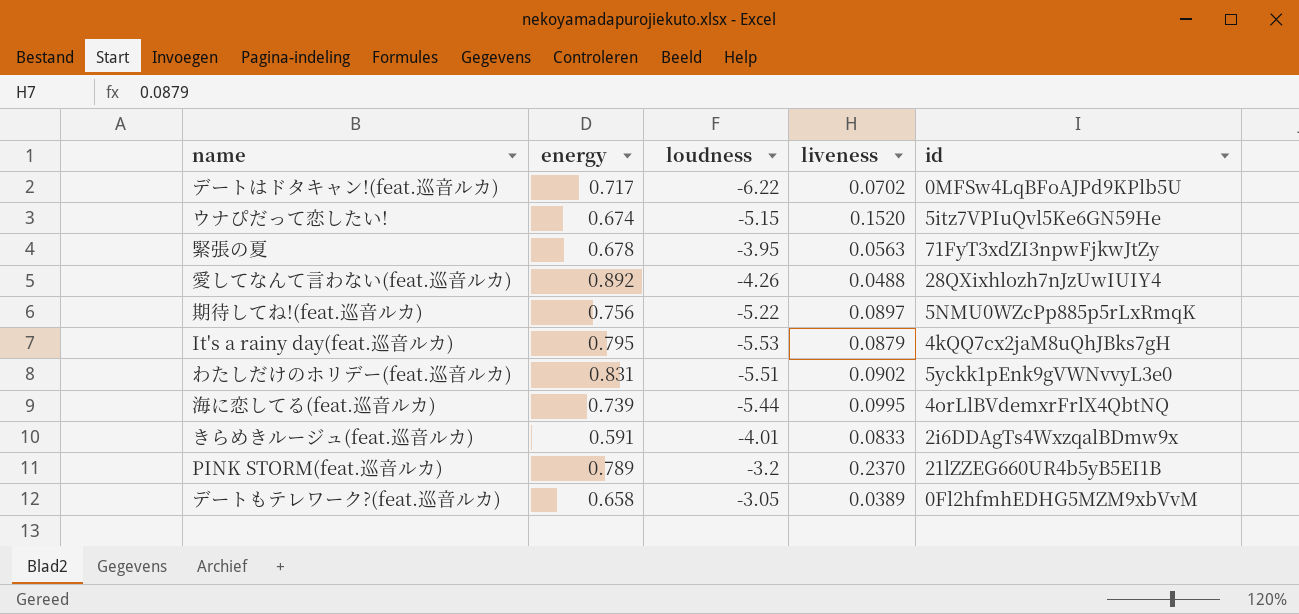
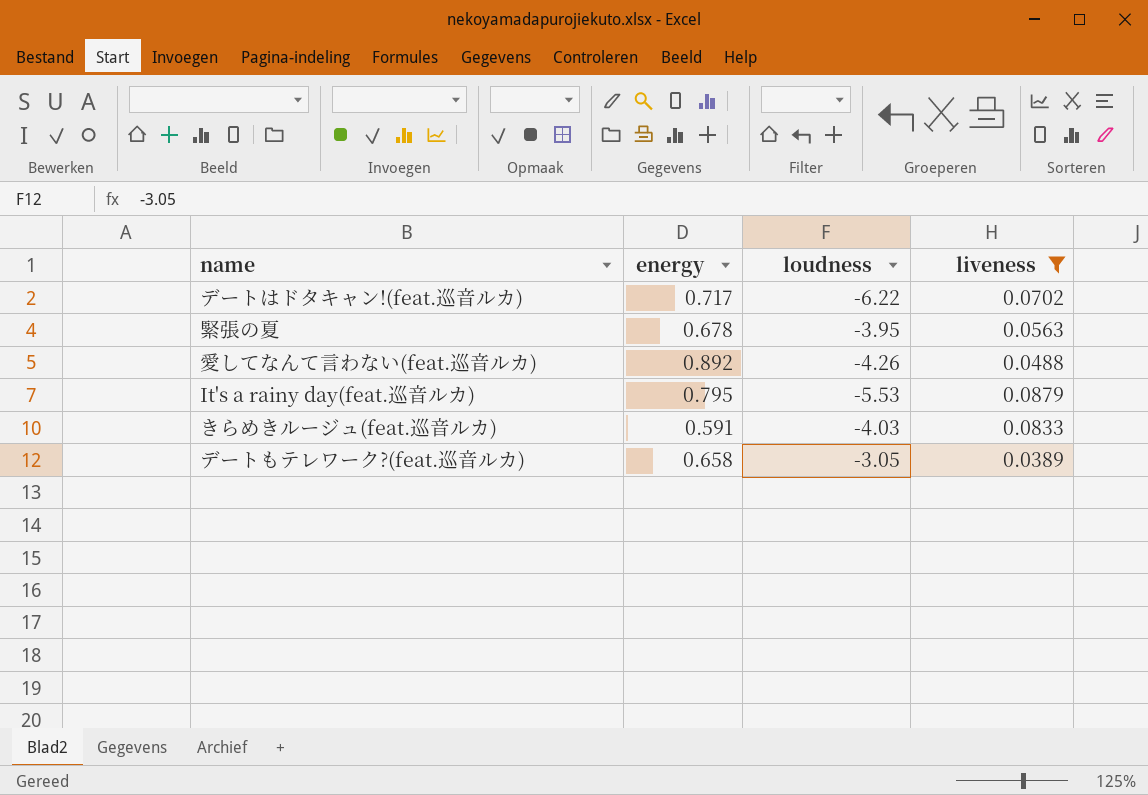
filter: none -> liveness <= 0.0879
column id | position: 5 -> none
きらめきルージュ(feat.巡音ルカ) | loudness: -4.01 -> -4.03

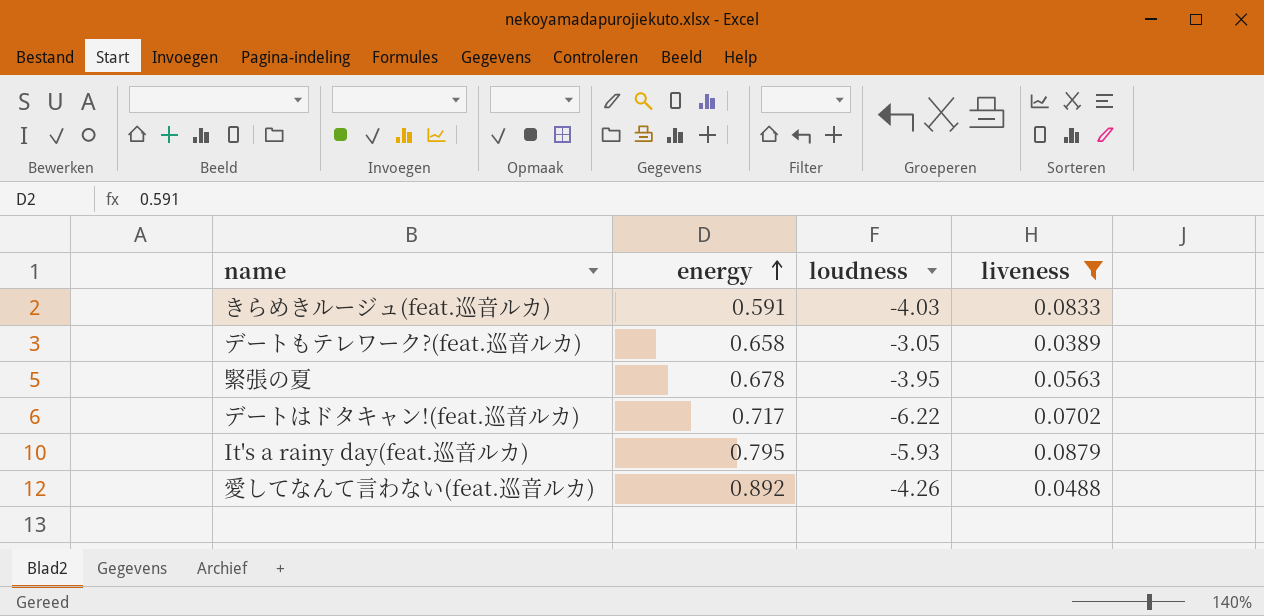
row order: none -> energy ascending
It's a rainy day(feat.巡音ルカ) | loudness: -5.53 -> -5.93

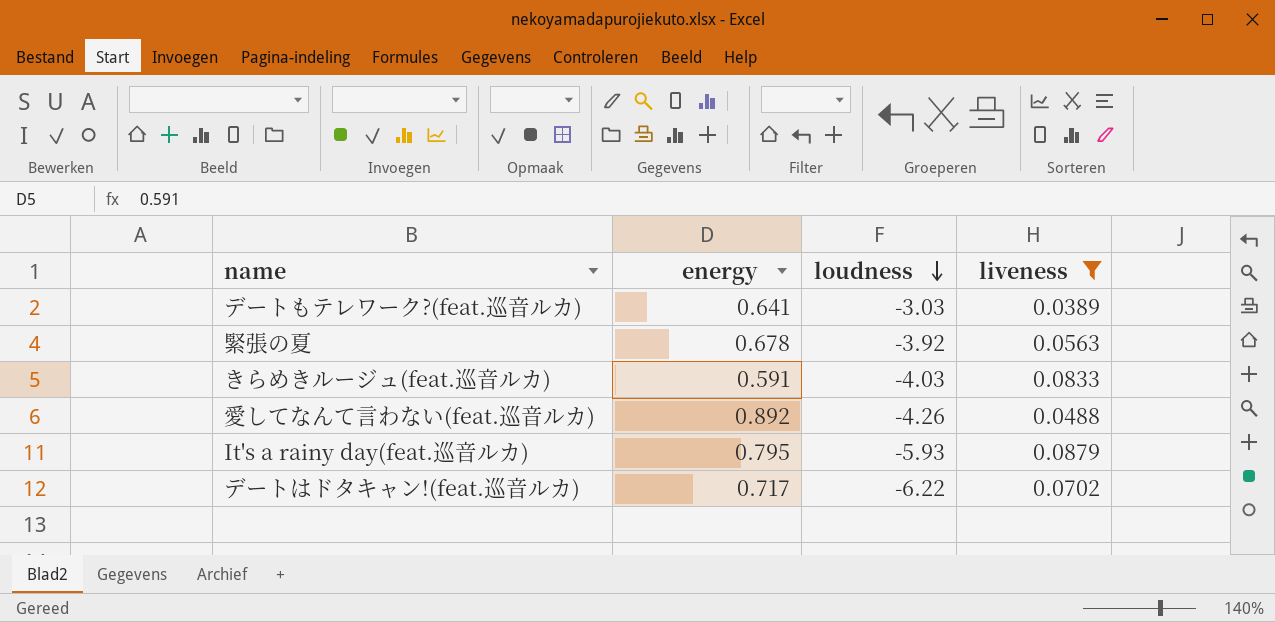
row order: energy ascending -> loudness descending
デートもテレワーク?(feat.巡音ルカ) | energy: 0.658 -> 0.641
デートもテレワーク?(feat.巡音ルカ) | loudness: -3.05 -> -3.03
緊張の夏 | loudness: -3.95 -> -3.92

